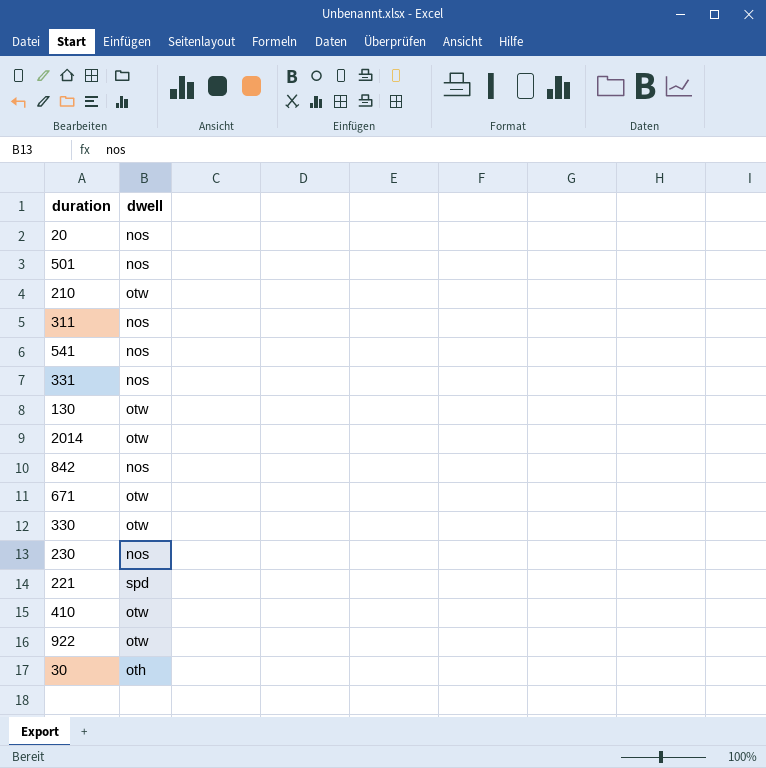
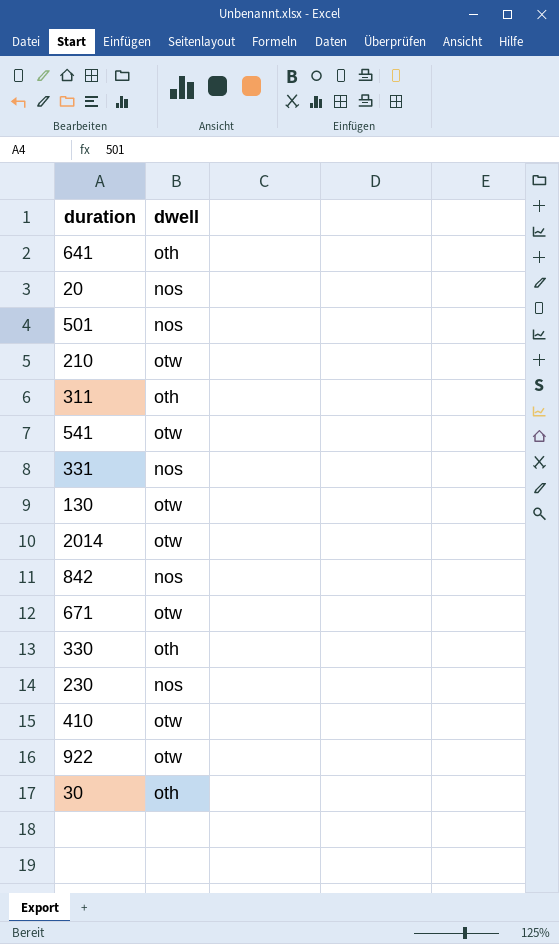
row 221: spd -> none
row 641: none -> oth
311 | dwell: nos -> oth
541 | dwell: nos -> otw
330 | dwell: otw -> oth

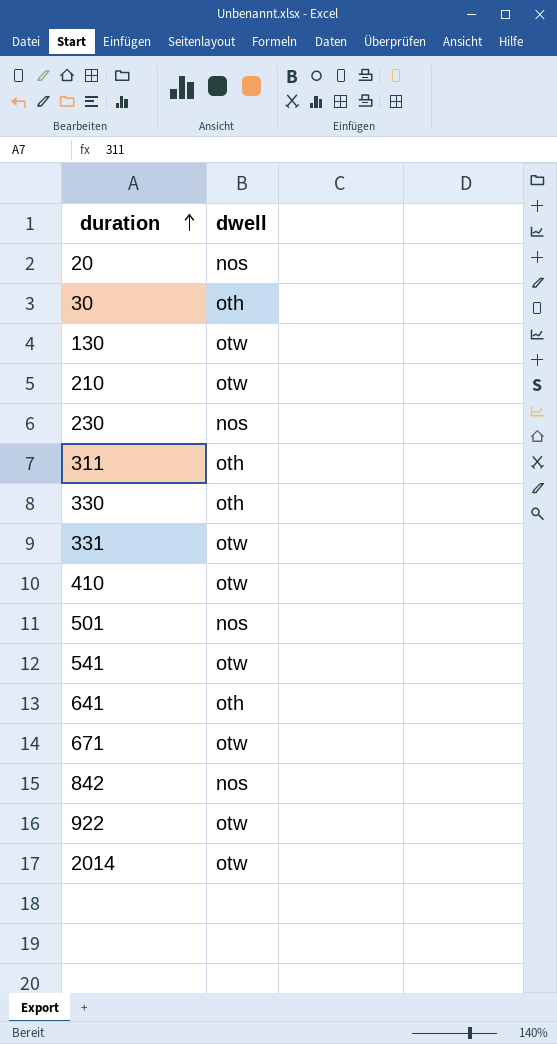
row order: none -> duration ascending
331 | dwell: nos -> otw

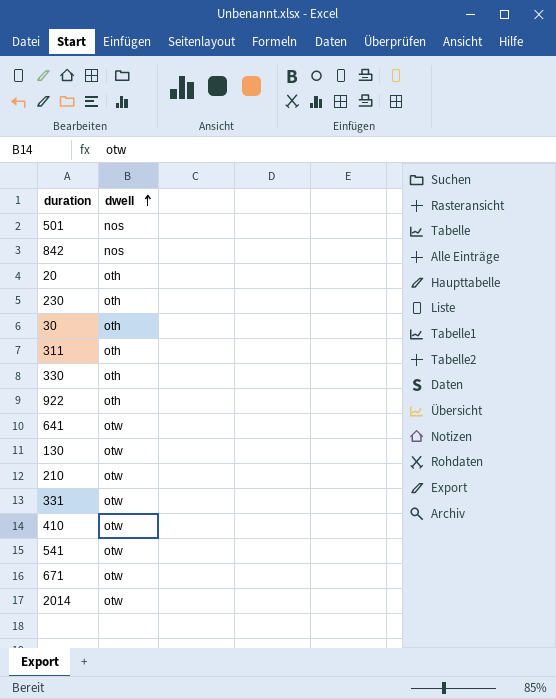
row order: duration ascending -> dwell ascending
20 | dwell: nos -> oth
230 | dwell: nos -> oth
922 | dwell: otw -> oth
641 | dwell: oth -> otw

